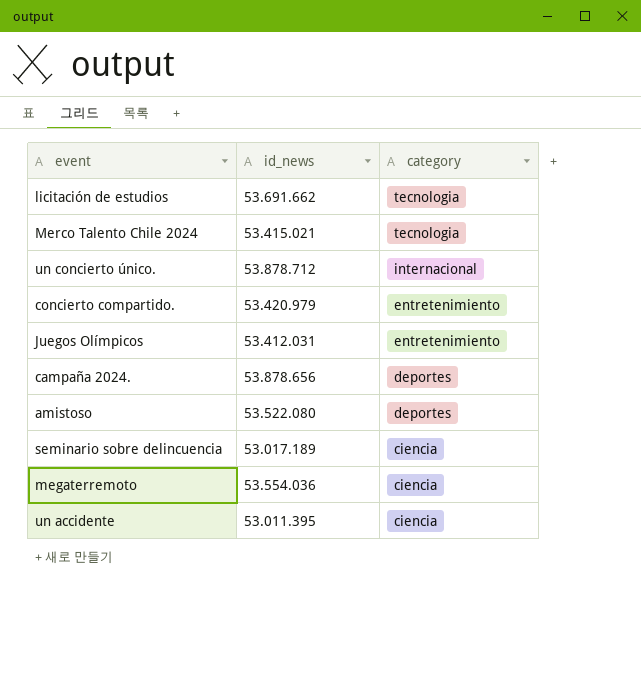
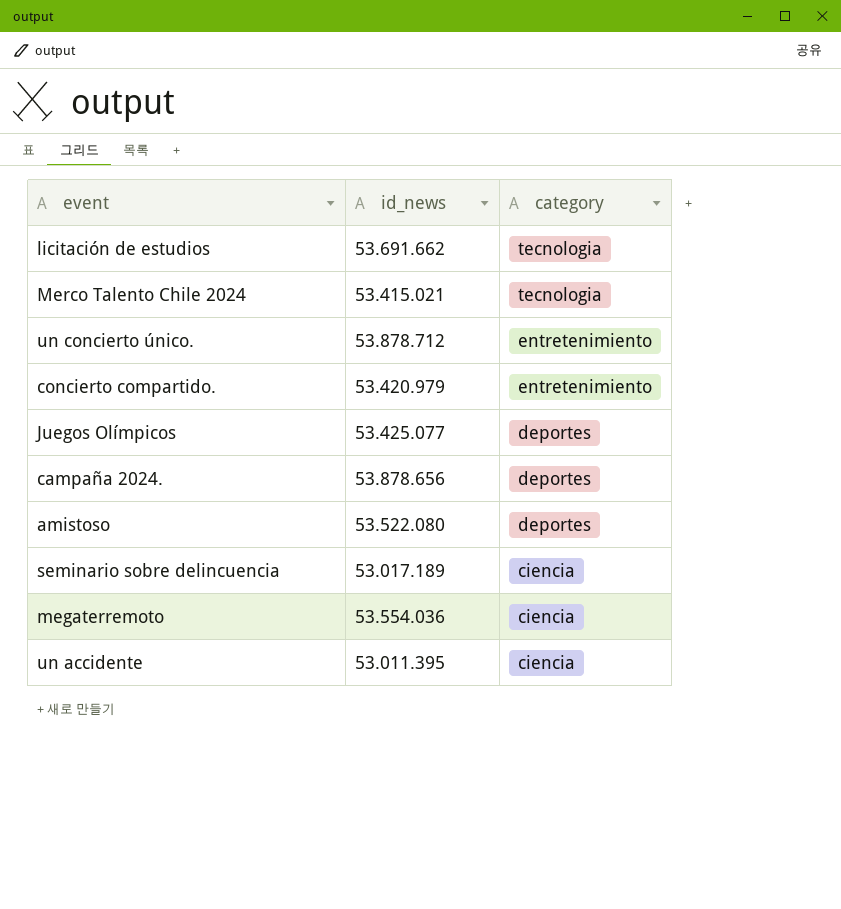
un concierto único. | category: internacional -> entretenimiento
Juegos Olímpicos | id_news: 53.412.031 -> 53.425.077
Juegos Olímpicos | category: entretenimiento -> deportes

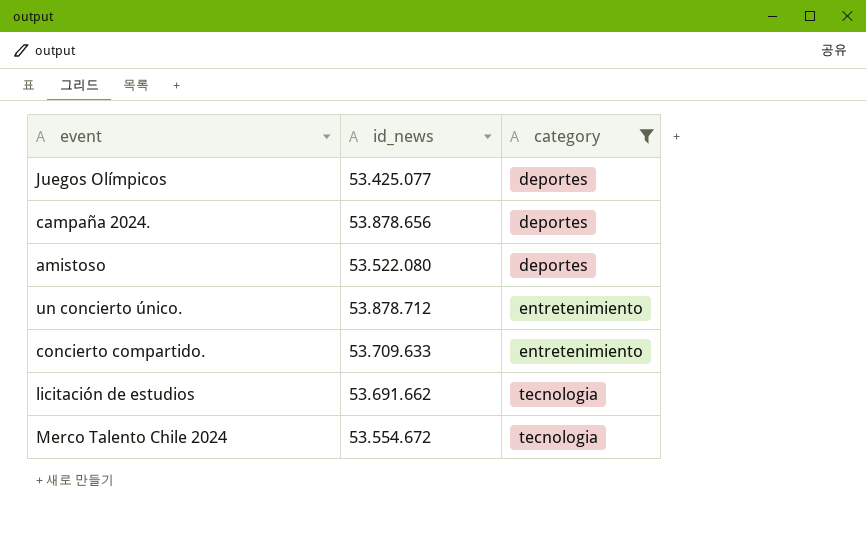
filter: none -> category != ciencia
row order: category descending -> category ascending
concierto compartido. | id_news: 53.420.979 -> 53.709.633
Merco Talento Chile 2024 | id_news: 53.415.021 -> 53.554.672

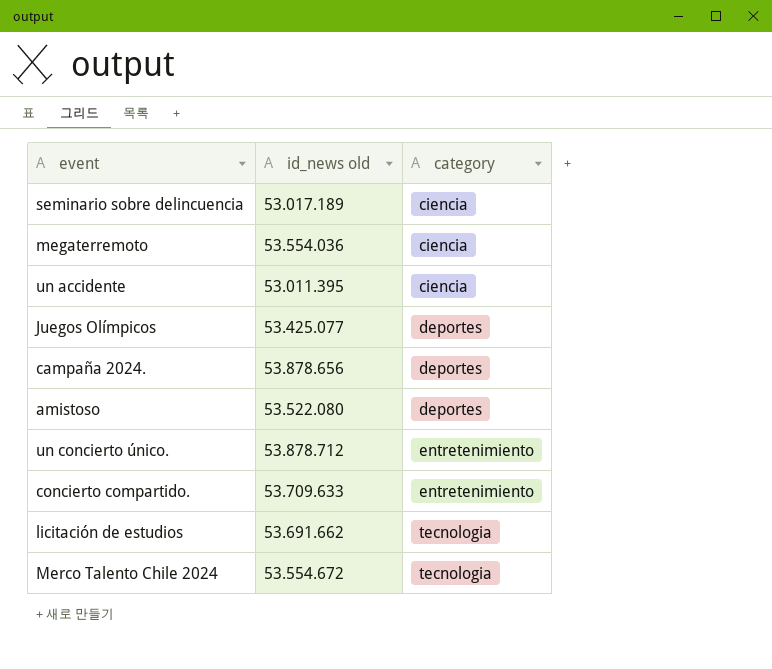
filter: category != ciencia -> none
column name: id_news -> id_news old

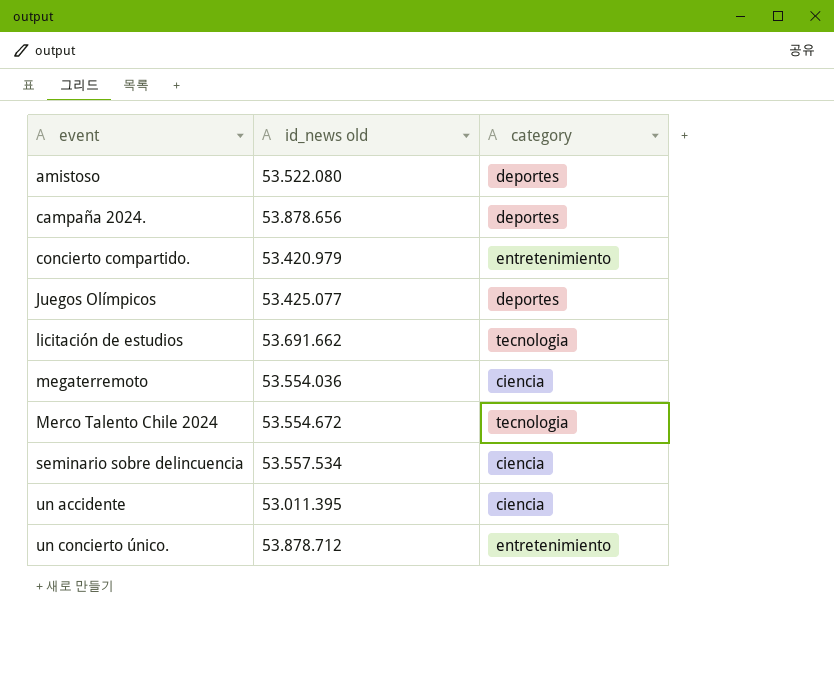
row order: category ascending -> event ascending
concierto compartido. | id_news old: 53.709.633 -> 53.420.979
seminario sobre delincuencia | id_news old: 53.017.189 -> 53.557.534

